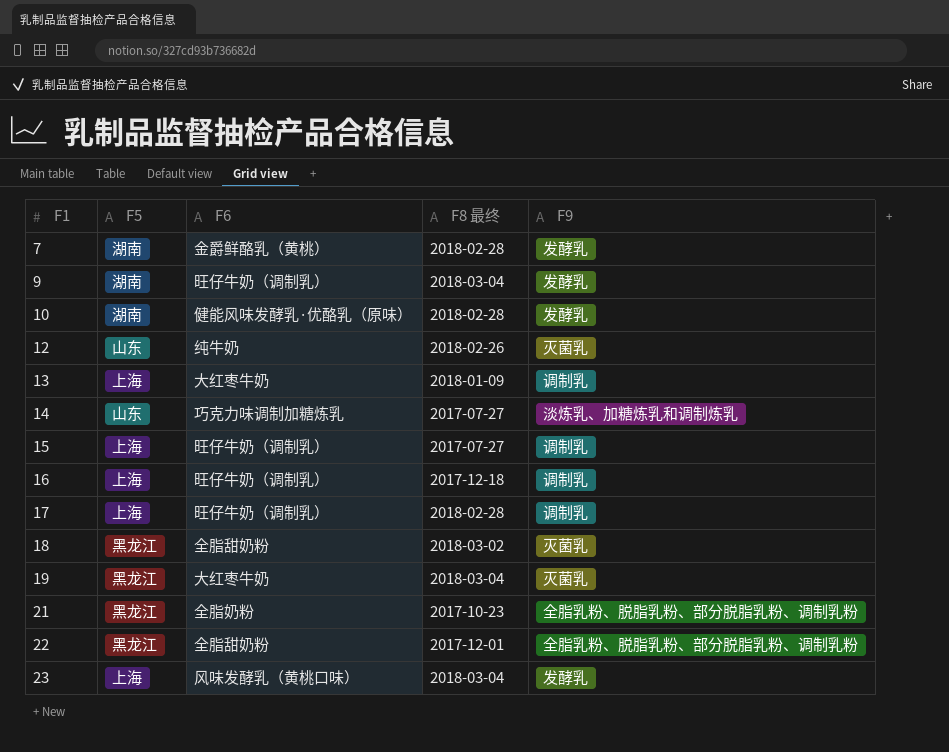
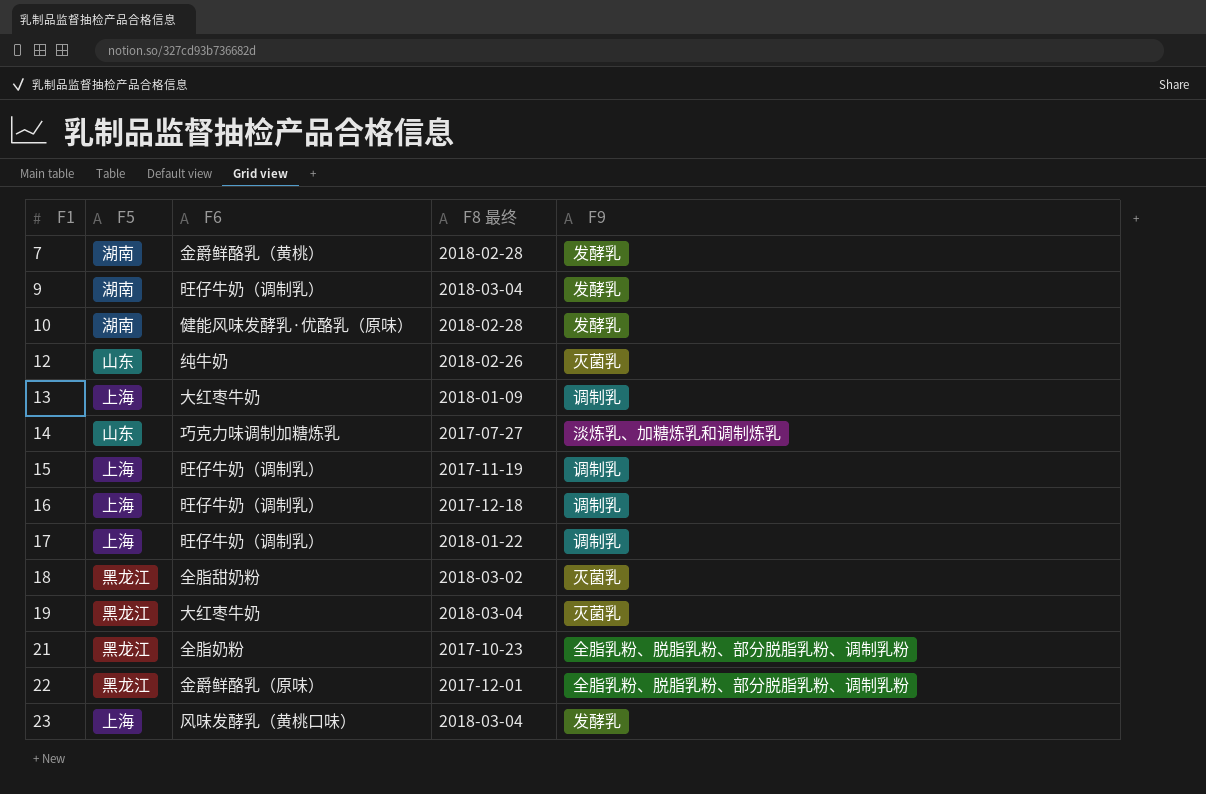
15 | F8 最终: 2017-07-27 -> 2017-11-19
17 | F8 最终: 2018-02-28 -> 2018-01-22
22 | F6: 全脂甜奶粉 -> 金爵鲜酪乳（原味）

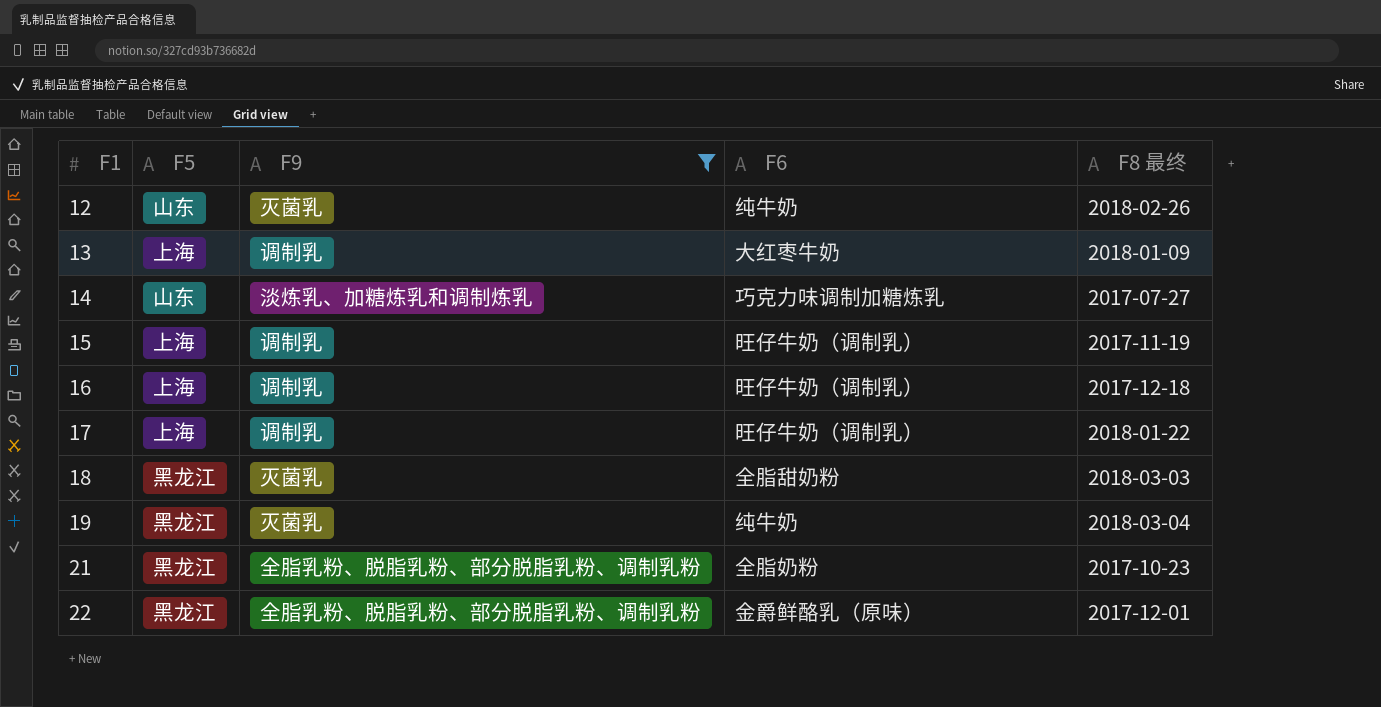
filter: none -> F9 != 发酵乳
column F9 | position: 5 -> 3
18 | F8 最终: 2018-03-02 -> 2018-03-03
19 | F6: 大红枣牛奶 -> 纯牛奶

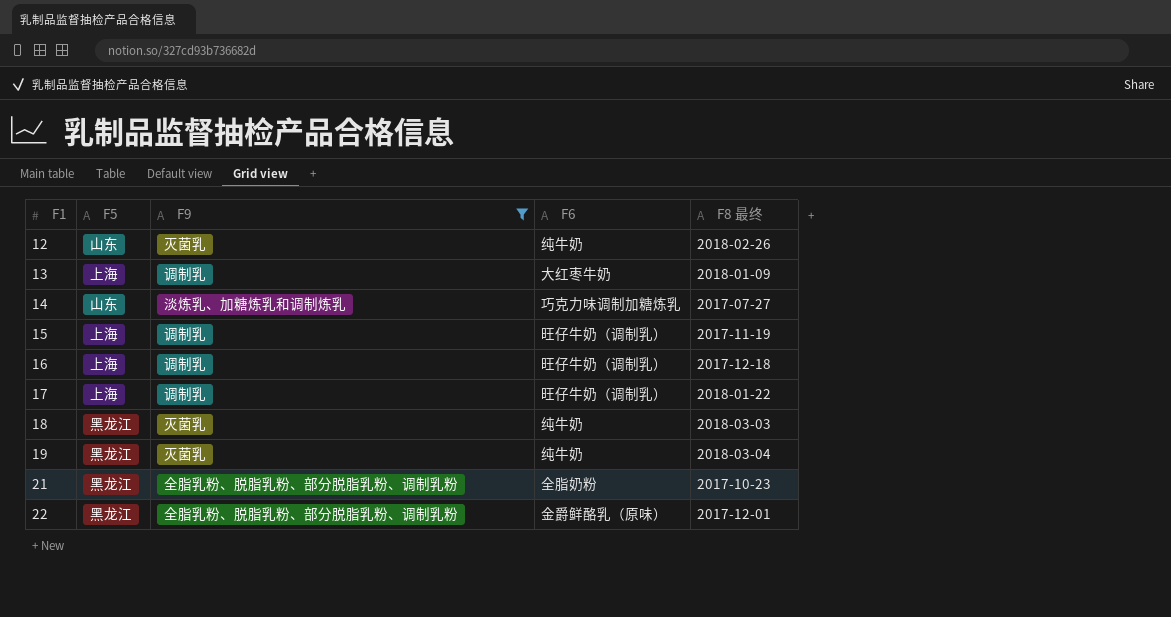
18 | F6: 全脂甜奶粉 -> 纯牛奶

